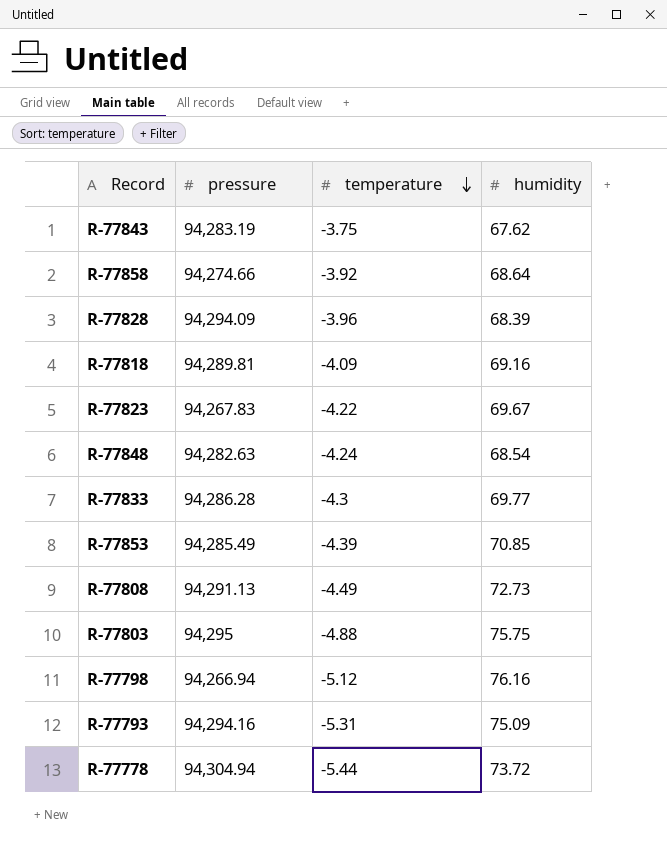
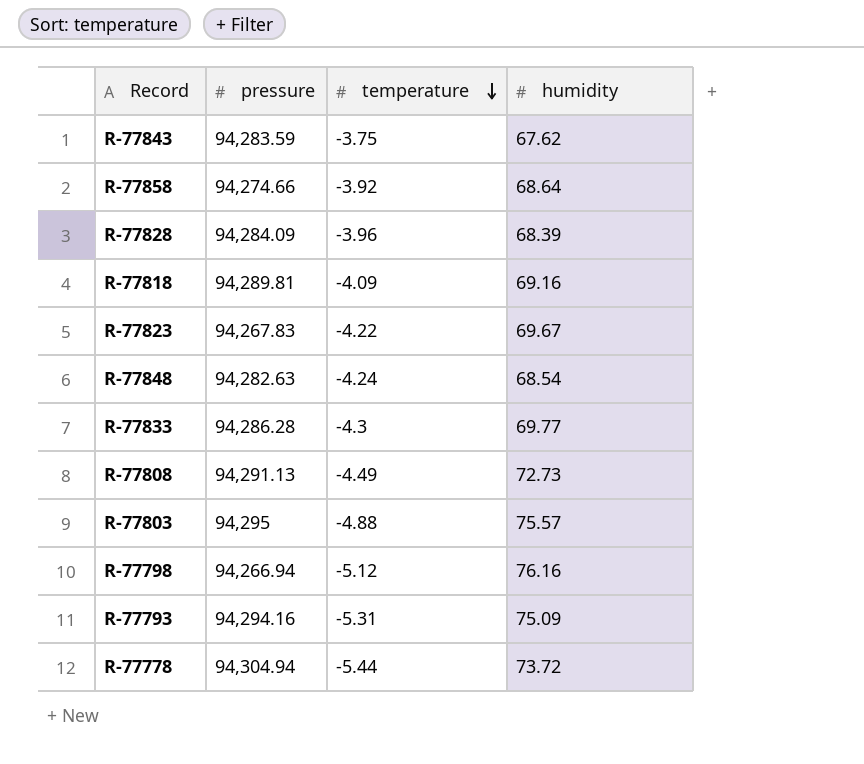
row R-77853: 94,285.49 | -4.39 | 70.85 -> none
R-77843 | pressure: 94,283.19 -> 94,283.59
R-77828 | pressure: 94,294.09 -> 94,284.09
R-77803 | humidity: 75.75 -> 75.57

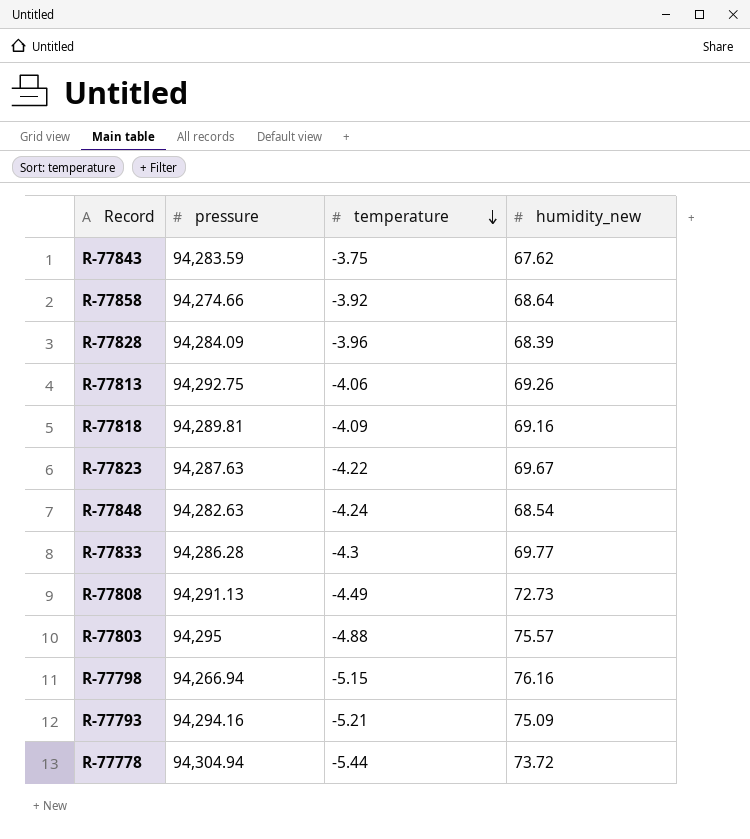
column name: humidity -> humidity_new
row R-77813: none -> 94,292.75 | -4.06 | 69.26
R-77823 | pressure: 94,267.83 -> 94,287.63
R-77798 | temperature: -5.12 -> -5.15
R-77793 | temperature: -5.31 -> -5.21

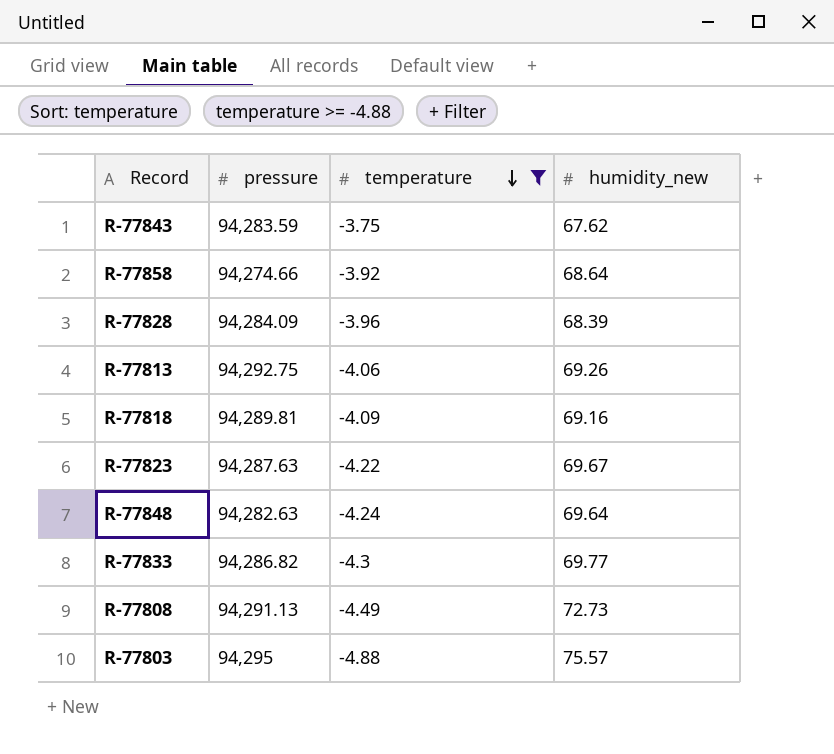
filter: none -> temperature >= -4.88
R-77848 | humidity_new: 68.54 -> 69.64
R-77833 | pressure: 94,286.28 -> 94,286.82

